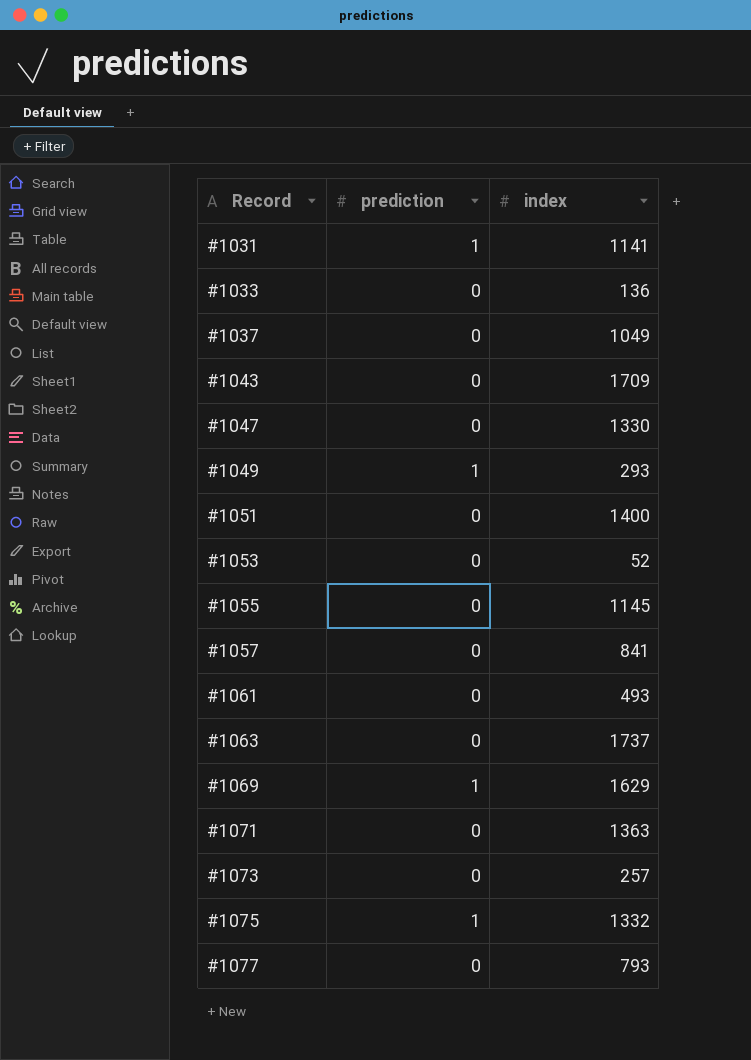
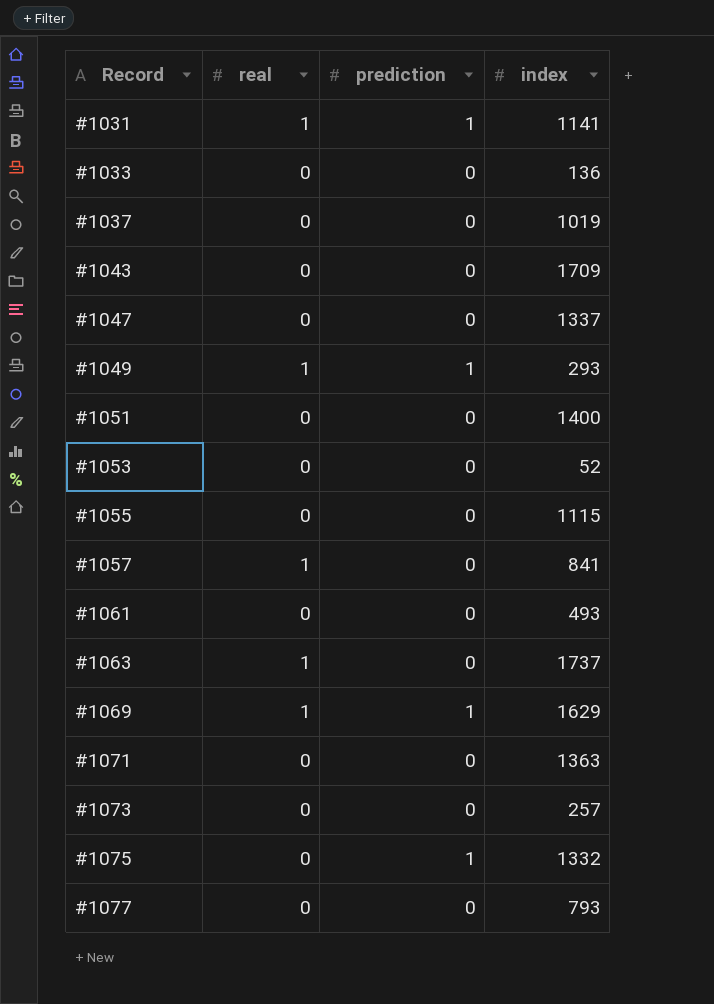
column real | position: none -> 2
#1037 | index: 1049 -> 1019
#1047 | index: 1330 -> 1337
#1055 | index: 1145 -> 1115

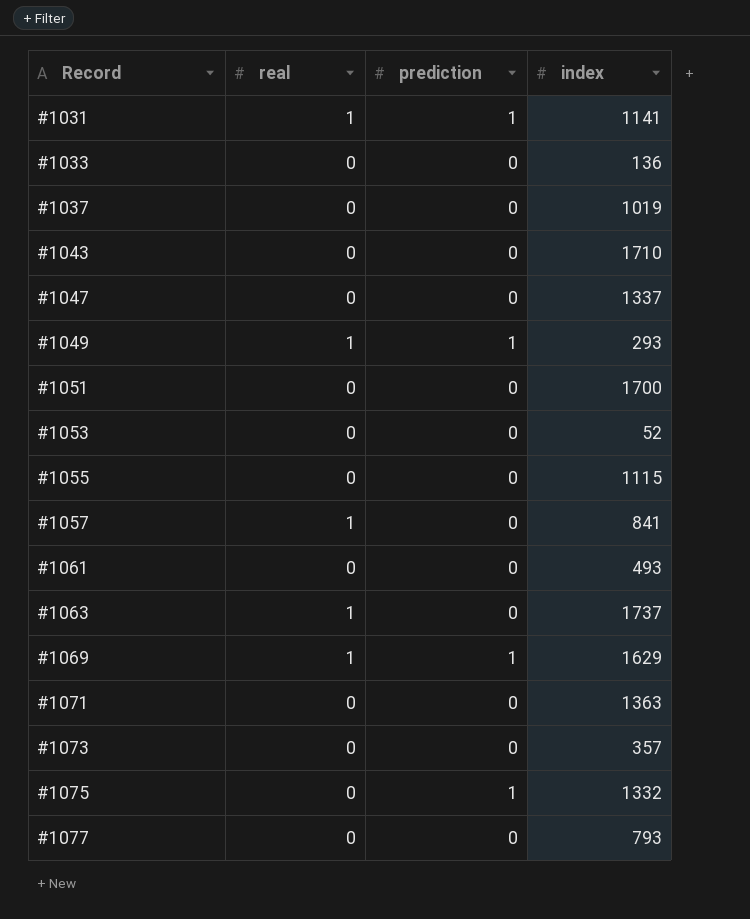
#1043 | index: 1709 -> 1710
#1051 | index: 1400 -> 1700
#1073 | index: 257 -> 357

